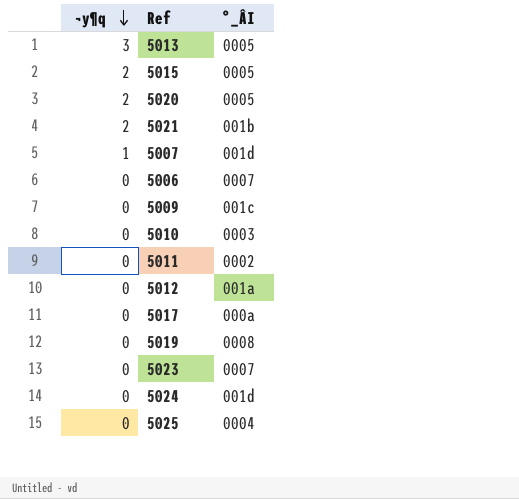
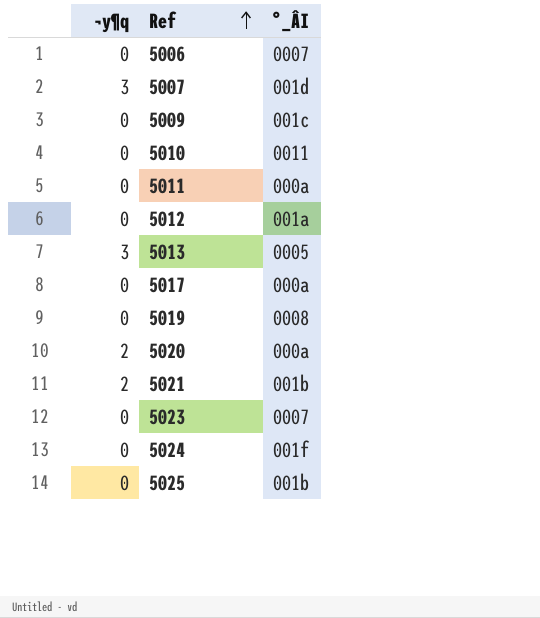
row order: ¬y¶q descending -> Ref ascending
row 5015: 2 | 0005 -> none
5007 | ¬y¶q: 1 -> 3
5010 | °_ÂI: 0003 -> 0011
5011 | °_ÂI: 0002 -> 000a
5020 | °_ÂI: 0005 -> 000a
5024 | °_ÂI: 001d -> 001f
5025 | °_ÂI: 0004 -> 001b

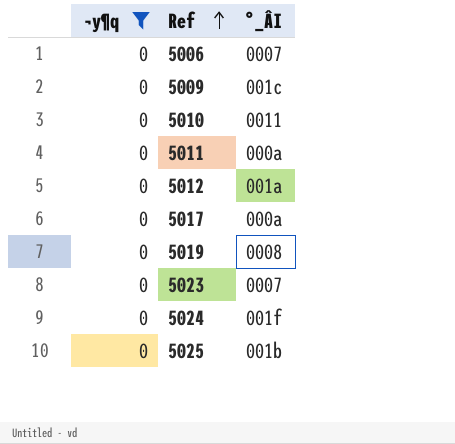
filter: none -> ¬y¶q = 0

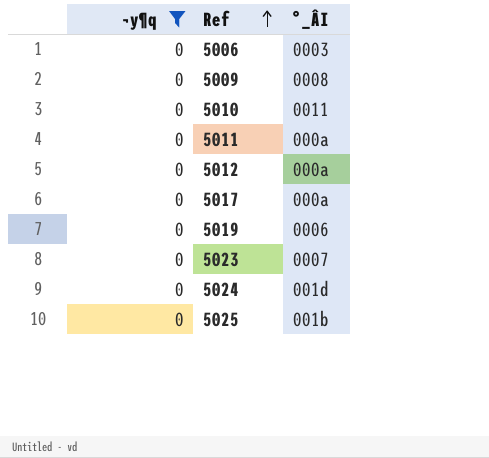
5006 | °_ÂI: 0007 -> 0003
5009 | °_ÂI: 001c -> 0008
5012 | °_ÂI: 001a -> 000a
5019 | °_ÂI: 0008 -> 0006
5024 | °_ÂI: 001f -> 001d

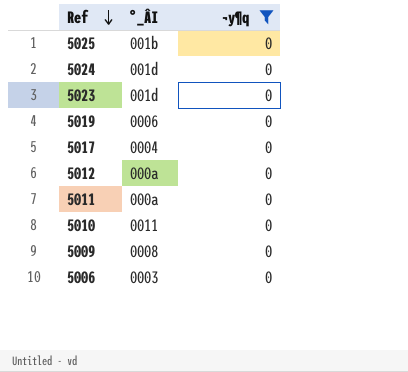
row order: Ref ascending -> Ref descending
column ¬y¶q | position: 1 -> 3
5023 | °_ÂI: 0007 -> 001d
5017 | °_ÂI: 000a -> 0004

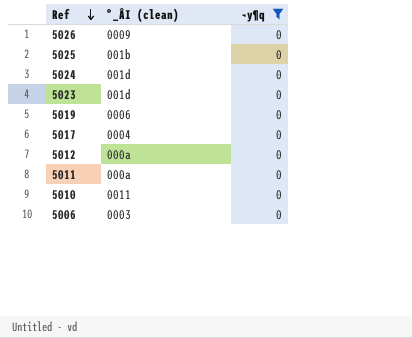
column name: °_ÂI -> °_ÂI (clean)
row 5009: 0008 | 0 -> none
row 5026: none -> 0009 | 0

